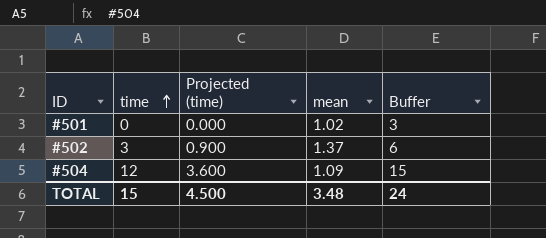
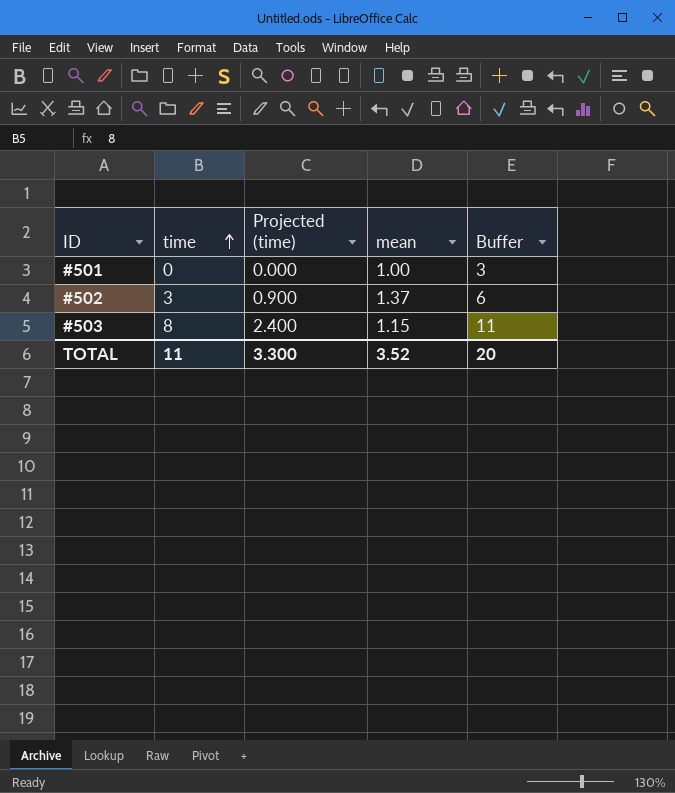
row #504: 12 | 3.600 | 1.09 | 15 -> none
#501 | mean: 1.02 -> 1.00
row #503: none -> 8 | 2.400 | 1.15 | 11
TOTAL | time: 15 -> 11
TOTAL | Projected (time): 4.500 -> 3.300
TOTAL | mean: 3.48 -> 3.52
TOTAL | Buffer: 24 -> 20

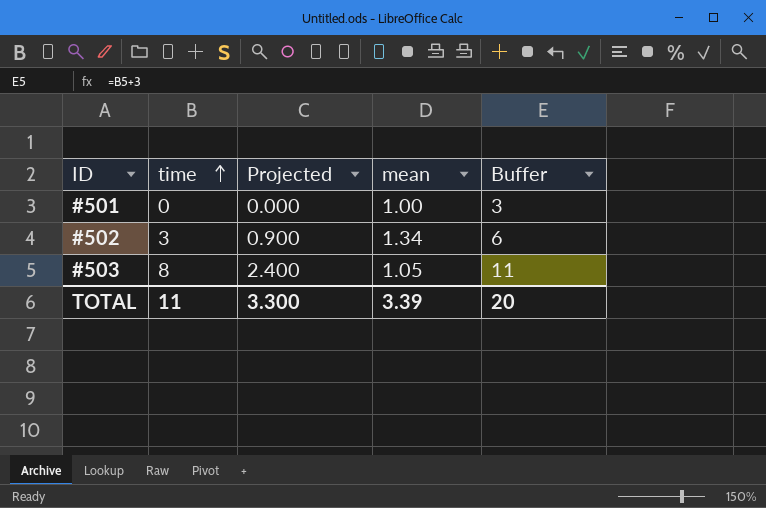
column name: Projected (time) -> Projected
#502 | mean: 1.37 -> 1.34
#503 | mean: 1.15 -> 1.05
TOTAL | mean: 3.52 -> 3.39

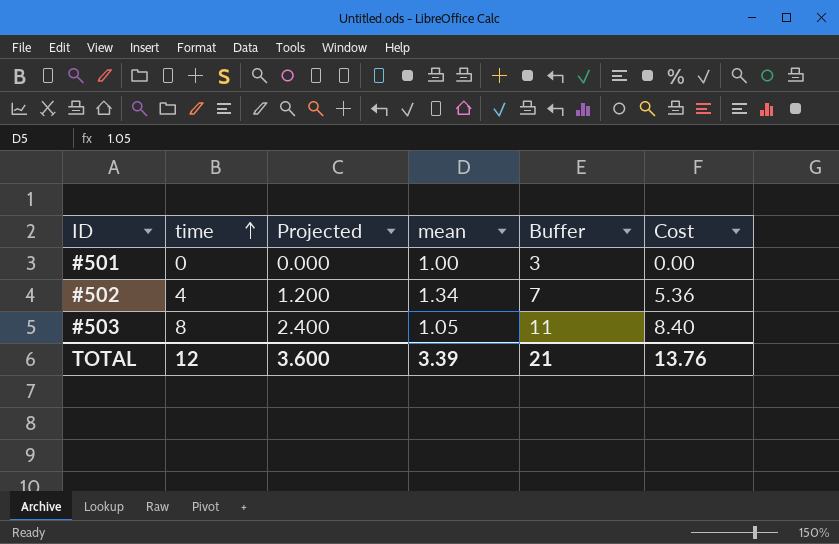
column Cost | formula: none -> [time] * [mean]
#502 | time: 3 -> 4
#502 | Projected: 0.900 -> 1.200
#502 | Buffer: 6 -> 7
TOTAL | time: 11 -> 12
TOTAL | Projected: 3.300 -> 3.600
TOTAL | Buffer: 20 -> 21

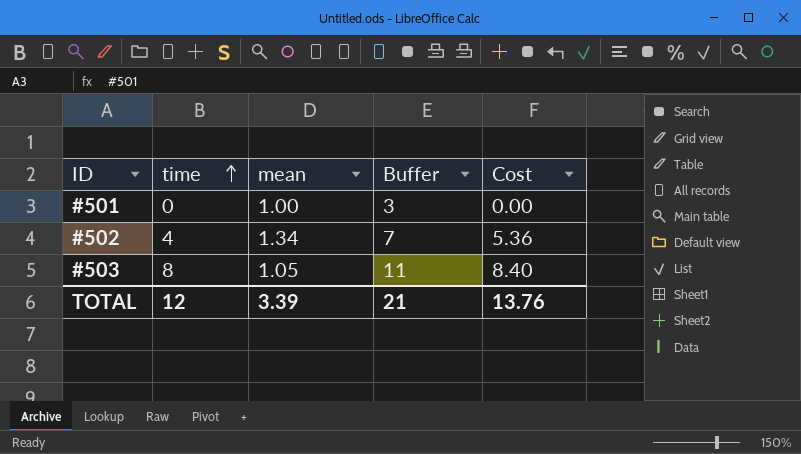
column Projected | formula: [time] * 0.3 -> none

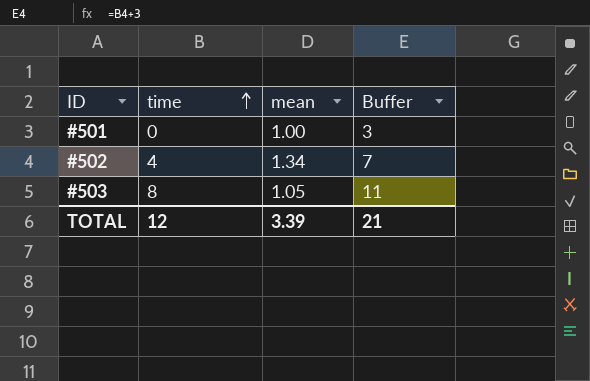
column Cost | formula: [time] * [mean] -> none

